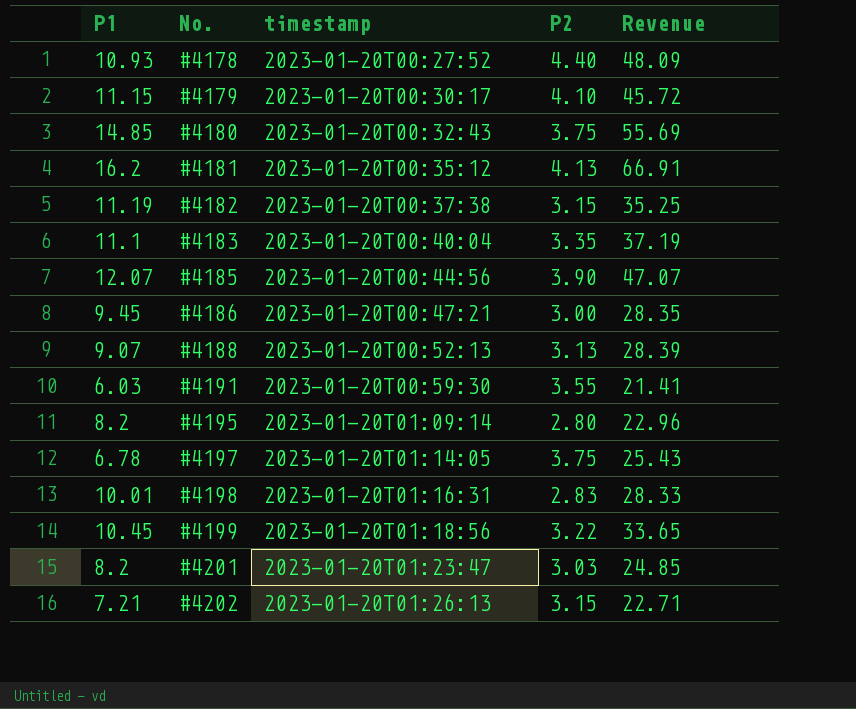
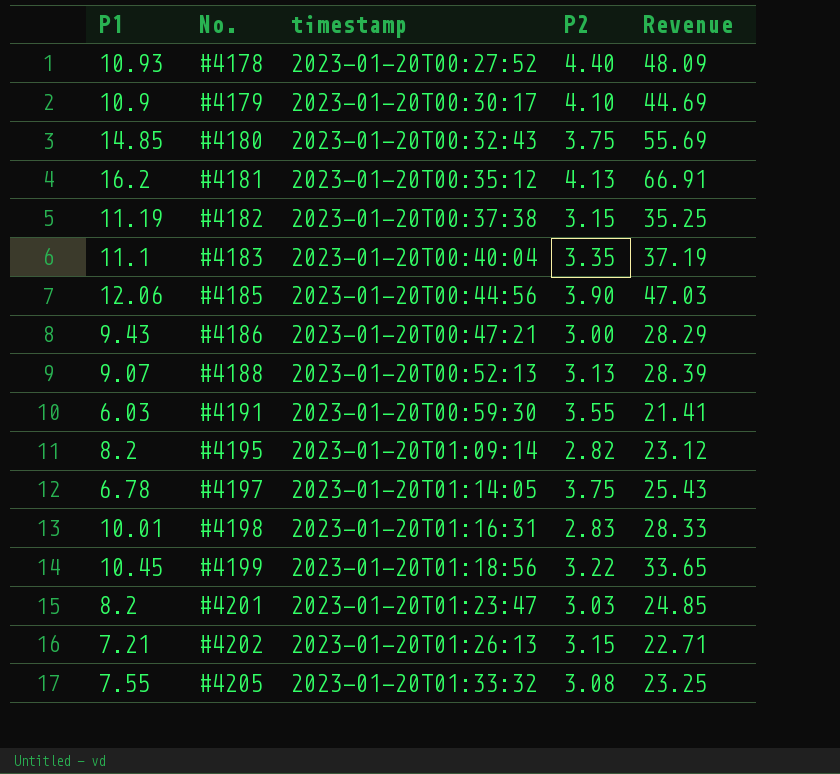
#4179 | P1: 11.15 -> 10.9
#4179 | Revenue: 45.72 -> 44.69
#4185 | P1: 12.07 -> 12.06
#4185 | Revenue: 47.07 -> 47.03
#4186 | P1: 9.45 -> 9.43
#4186 | Revenue: 28.35 -> 28.29
#4195 | P2: 2.80 -> 2.82
#4195 | Revenue: 22.96 -> 23.12
row #4205: none -> 7.55 | 2023-01-20T01:33:32 | 3.08 | 23.25

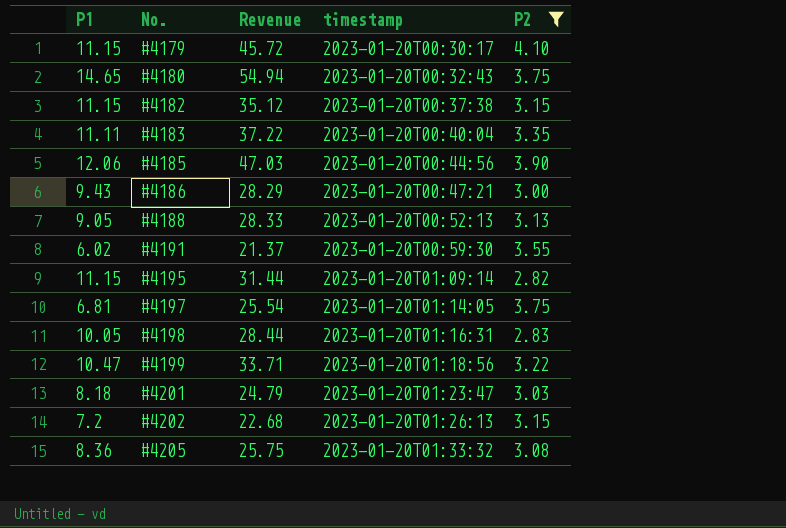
filter: none -> P2 <= 4.10
column Revenue | position: 5 -> 3
#4179 | P1: 10.9 -> 11.15
#4179 | Revenue: 44.69 -> 45.72
#4180 | P1: 14.85 -> 14.65
#4180 | Revenue: 55.69 -> 54.94
#4182 | P1: 11.19 -> 11.15
#4182 | Revenue: 35.25 -> 35.12
#4183 | P1: 11.1 -> 11.11
#4183 | Revenue: 37.19 -> 37.22
#4188 | P1: 9.07 -> 9.05
#4188 | Revenue: 28.39 -> 28.33
#4191 | P1: 6.03 -> 6.02
#4191 | Revenue: 21.41 -> 21.37
#4195 | P1: 8.2 -> 11.15
#4195 | Revenue: 23.12 -> 31.44
#4197 | P1: 6.78 -> 6.81
#4197 | Revenue: 25.43 -> 25.54
#4198 | P1: 10.01 -> 10.05
#4198 | Revenue: 28.33 -> 28.44
#4199 | P1: 10.45 -> 10.47
#4199 | Revenue: 33.65 -> 33.71
#4201 | P1: 8.2 -> 8.18
#4201 | Revenue: 24.85 -> 24.79
#4202 | P1: 7.21 -> 7.2
#4202 | Revenue: 22.71 -> 22.68
#4205 | P1: 7.55 -> 8.36
#4205 | Revenue: 23.25 -> 25.75

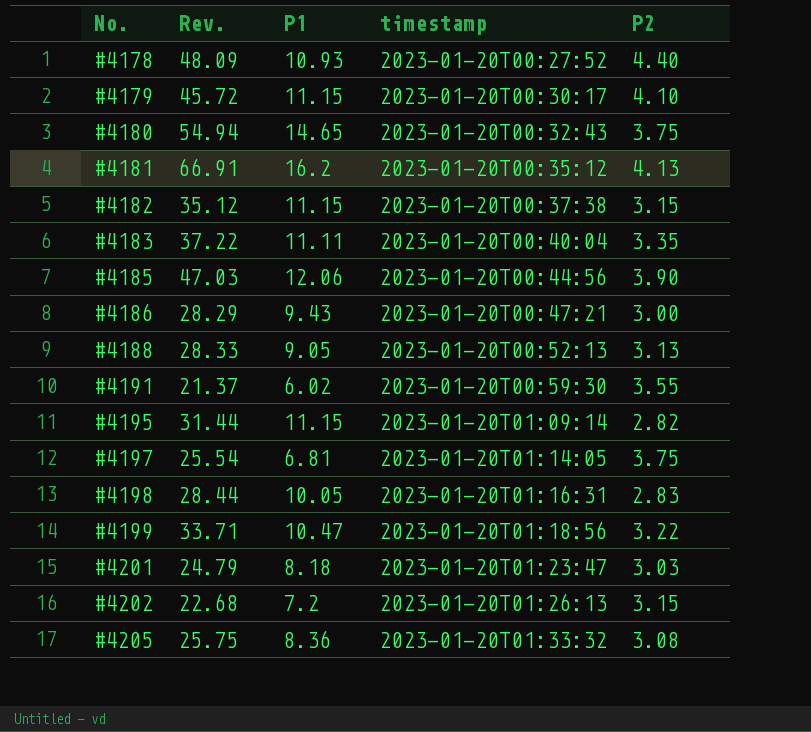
filter: P2 <= 4.10 -> none
column name: Revenue -> Rev.
column P1 | position: 1 -> 3

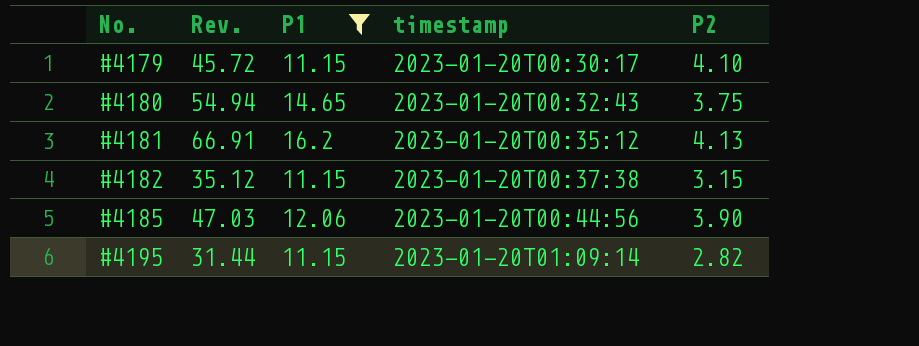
filter: none -> P1 >= 11.15

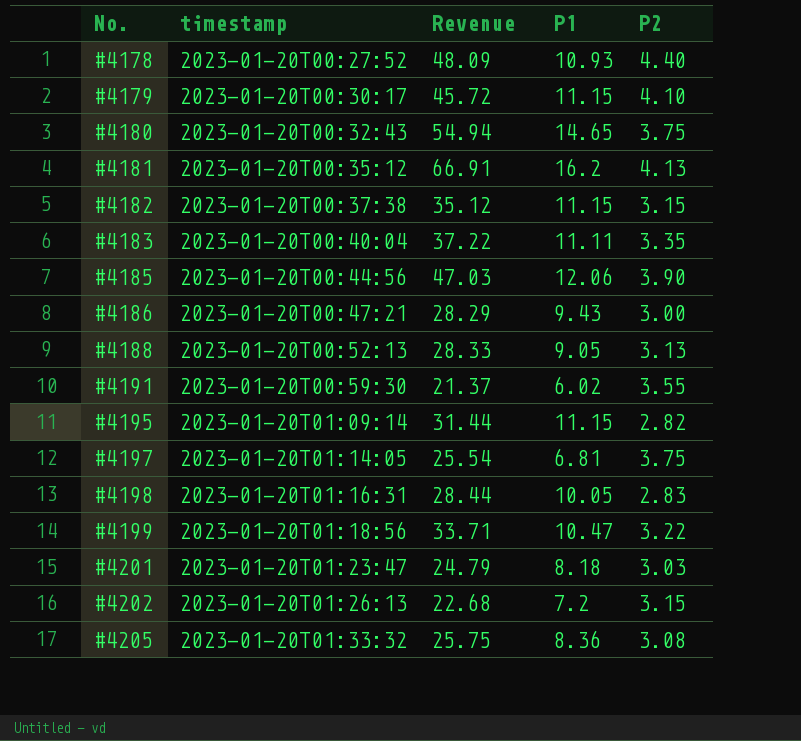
filter: P1 >= 11.15 -> none
column timestamp | position: 4 -> 2
column name: Rev. -> Revenue

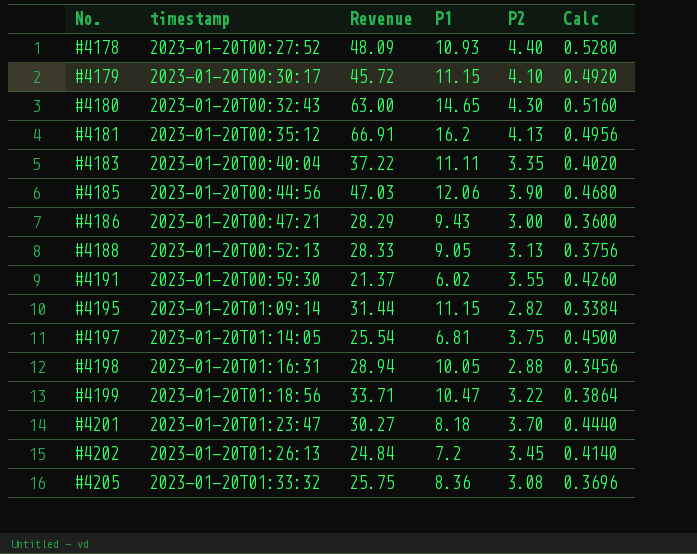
column Calc | formula: none -> [P2] * 0.12
row #4182: 2023-01-20T00:37:38 | 35.12 | 11.15 | 3.15 -> none
#4180 | Revenue: 54.94 -> 63.00
#4180 | P2: 3.75 -> 4.30
#4198 | Revenue: 28.44 -> 28.94
#4198 | P2: 2.83 -> 2.88
#4201 | Revenue: 24.79 -> 30.27
#4201 | P2: 3.03 -> 3.70
#4202 | Revenue: 22.68 -> 24.84
#4202 | P2: 3.15 -> 3.45

